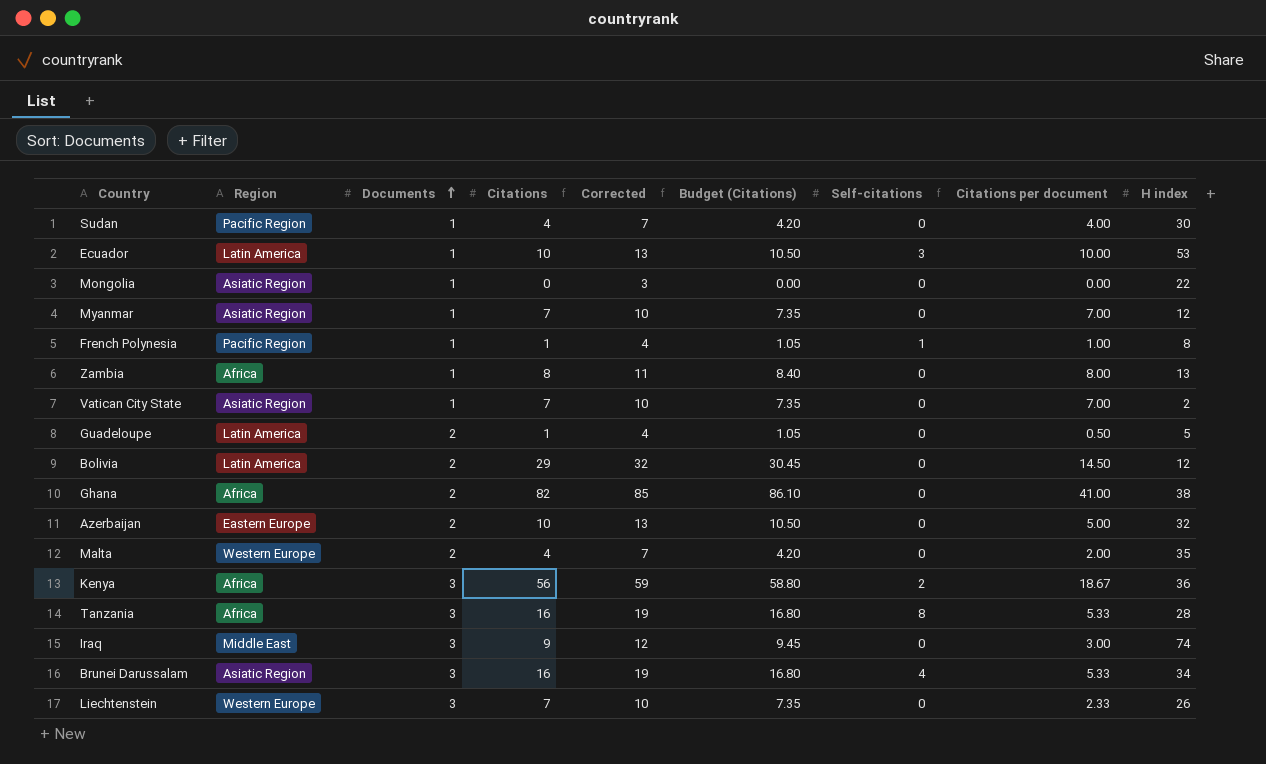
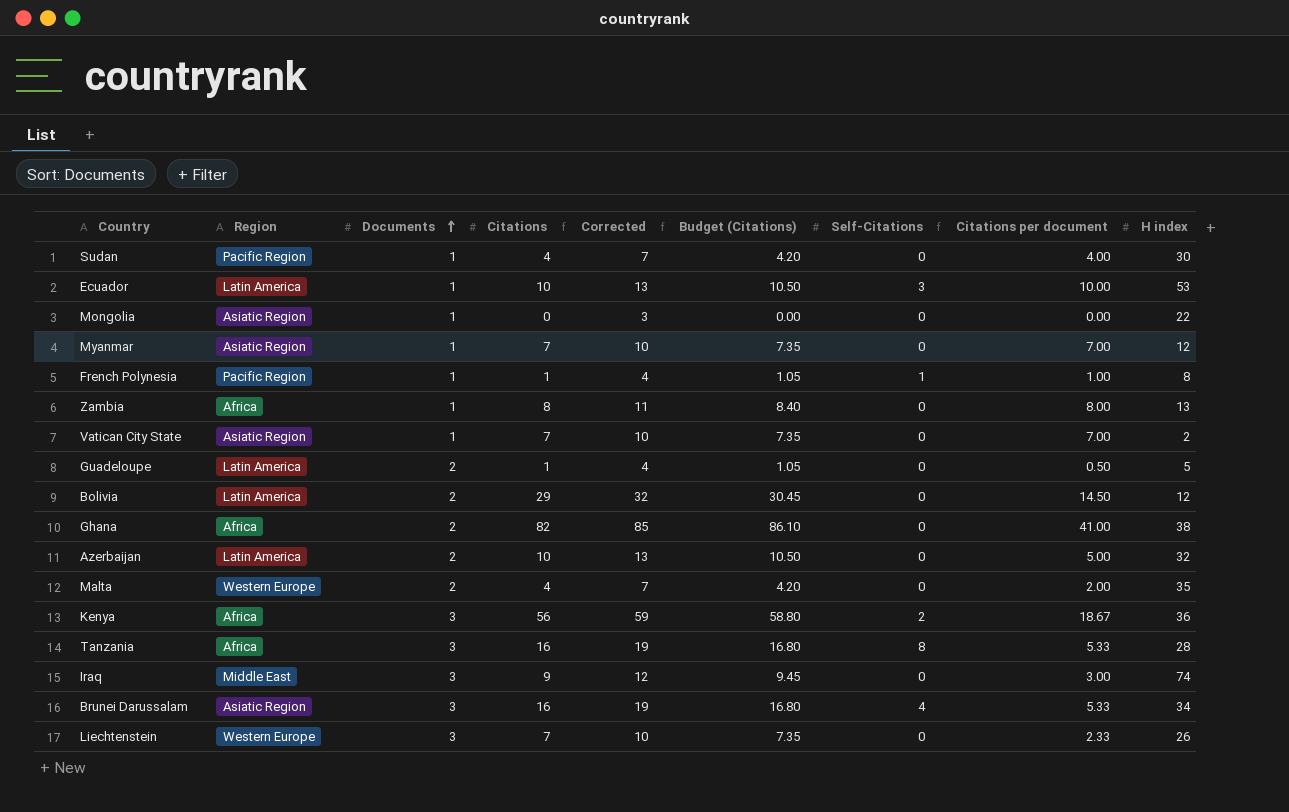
column name: Self-citations -> Self-Citations
Azerbaijan | Region: Eastern Europe -> Latin America

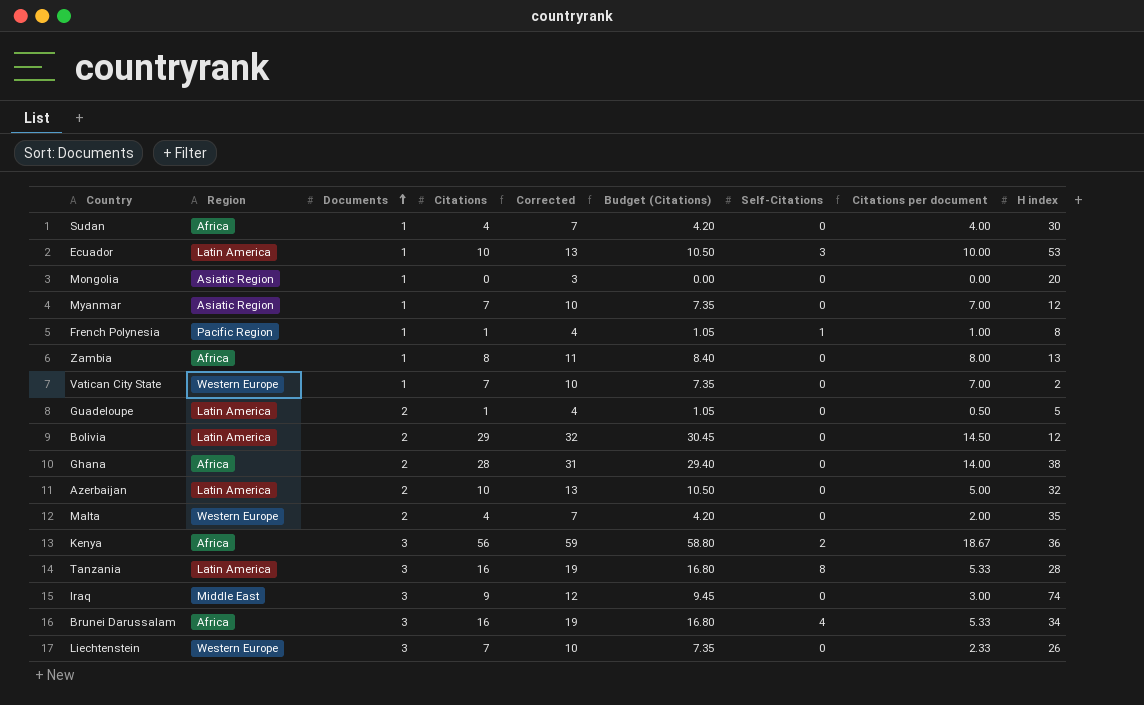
Sudan | Region: Pacific Region -> Africa
Mongolia | H index: 22 -> 20
Vatican City State | Region: Asiatic Region -> Western Europe
Ghana | Citations: 82 -> 28
Ghana | Corrected: 85 -> 31
Ghana | Budget (Citations): 86.10 -> 29.40
Ghana | Citations per document: 41.00 -> 14.00
Tanzania | Region: Africa -> Latin America
Brunei Darussalam | Region: Asiatic Region -> Africa

